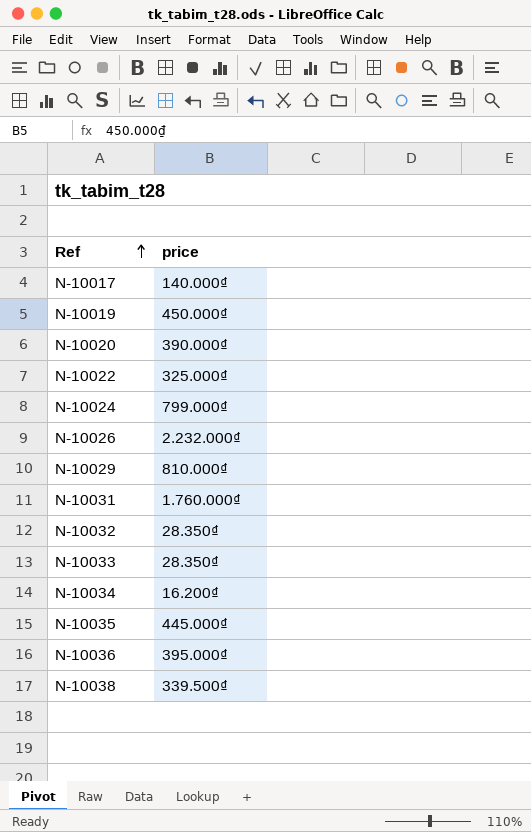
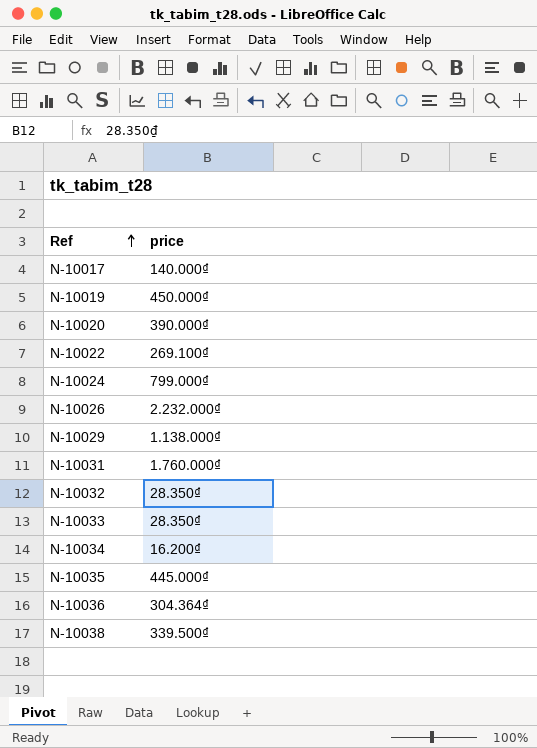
N-10022 | price: 325.000₫ -> 269.100₫
N-10029 | price: 810.000₫ -> 1.138.000₫
N-10036 | price: 395.000₫ -> 304.364₫

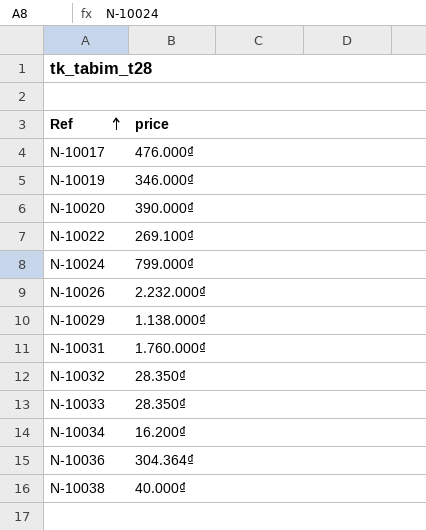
row N-10035: 445.000₫ -> none
N-10017 | price: 140.000₫ -> 476.000₫
N-10019 | price: 450.000₫ -> 346.000₫
N-10038 | price: 339.500₫ -> 40.000₫

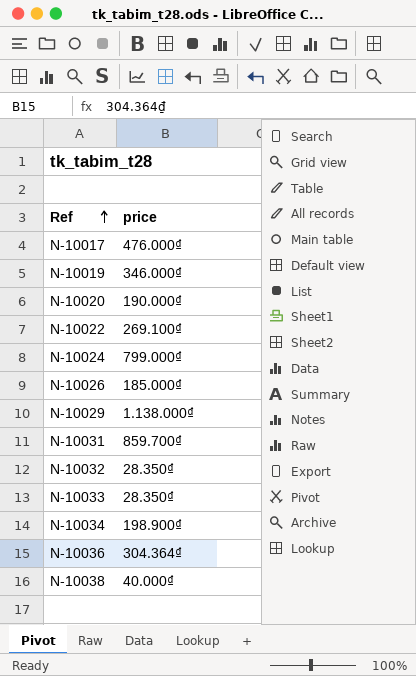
N-10020 | price: 390.000₫ -> 190.000₫
N-10026 | price: 2.232.000₫ -> 185.000₫
N-10031 | price: 1.760.000₫ -> 859.700₫
N-10034 | price: 16.200₫ -> 198.900₫

